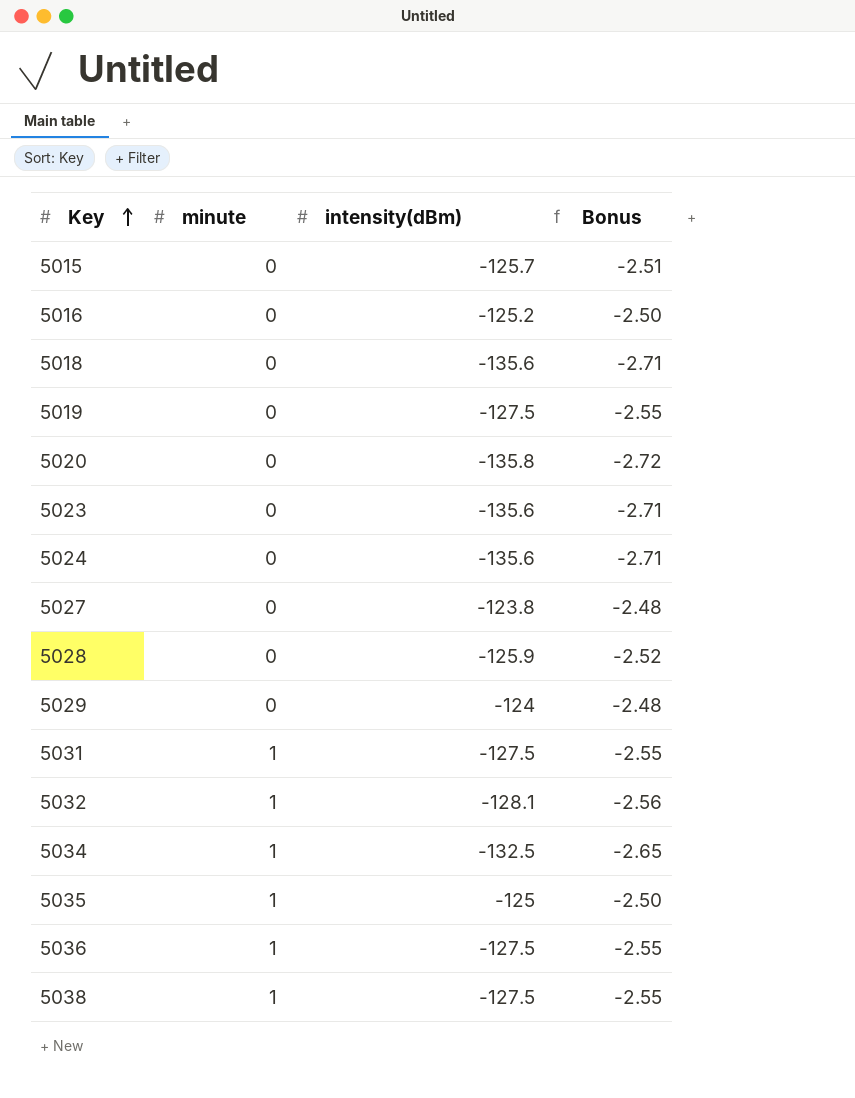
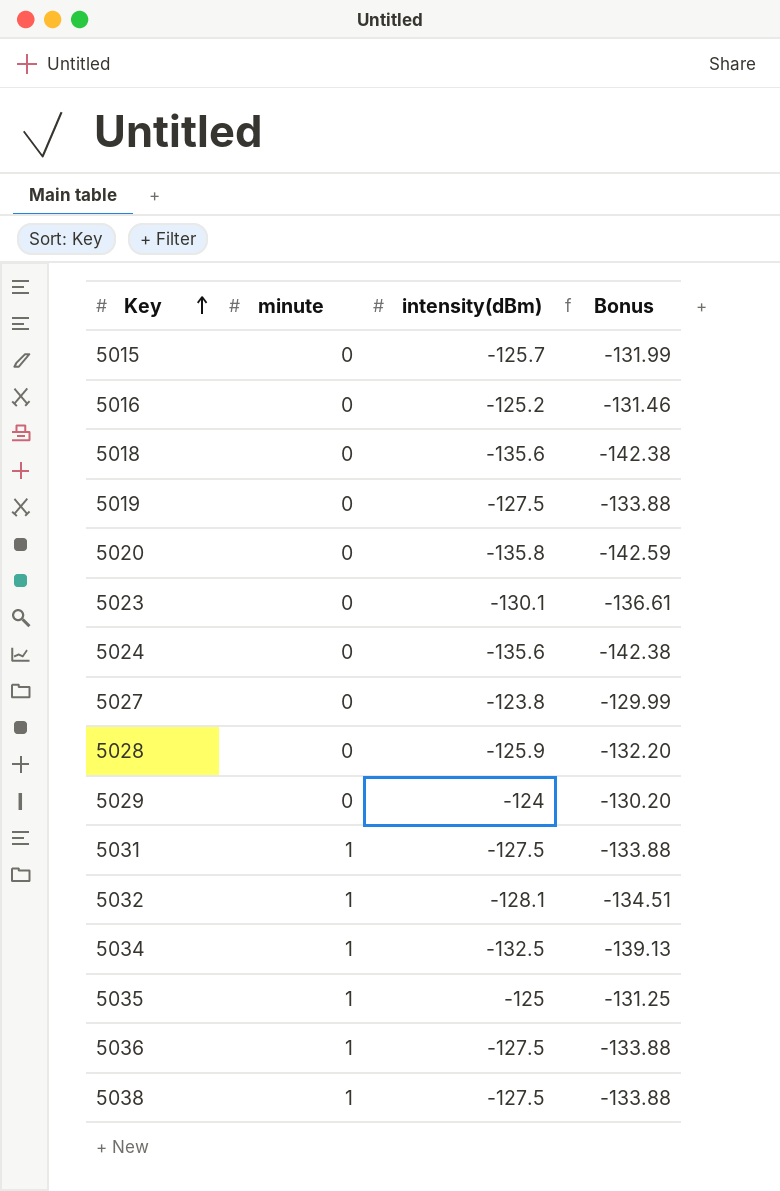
column Bonus | formula: [intensity(dBm)] * 0.02 -> [intensity(dBm)] * 1.05
5023 | intensity(dBm): -135.6 -> -130.1

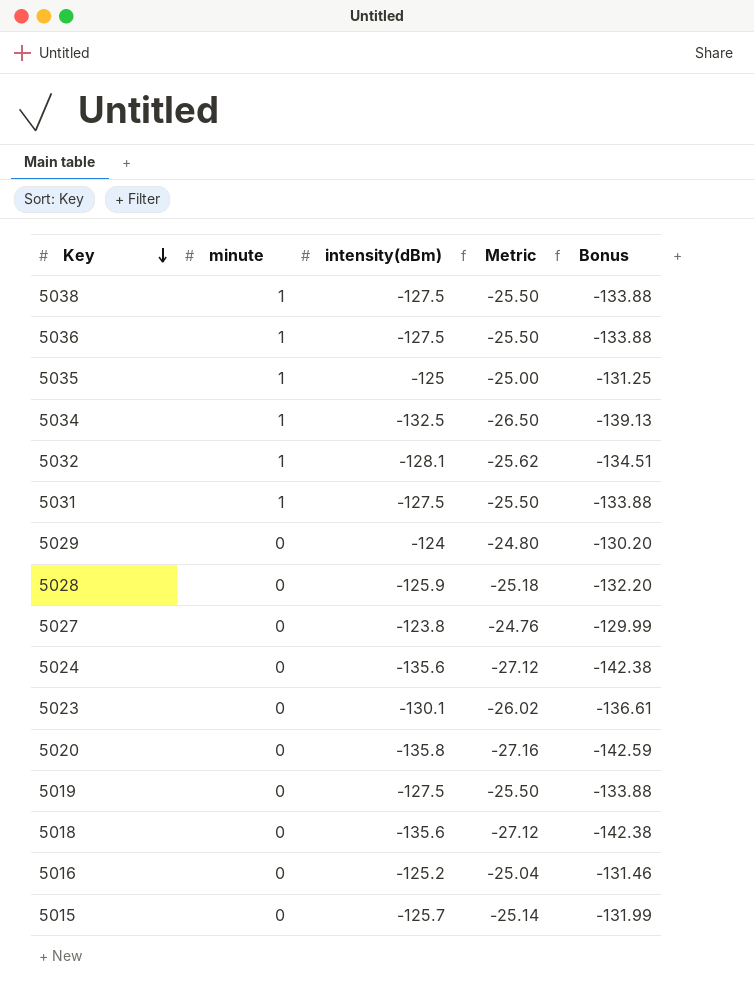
row order: Key ascending -> Key descending
column Metric | formula: none -> [intensity(dBm)] * 0.2

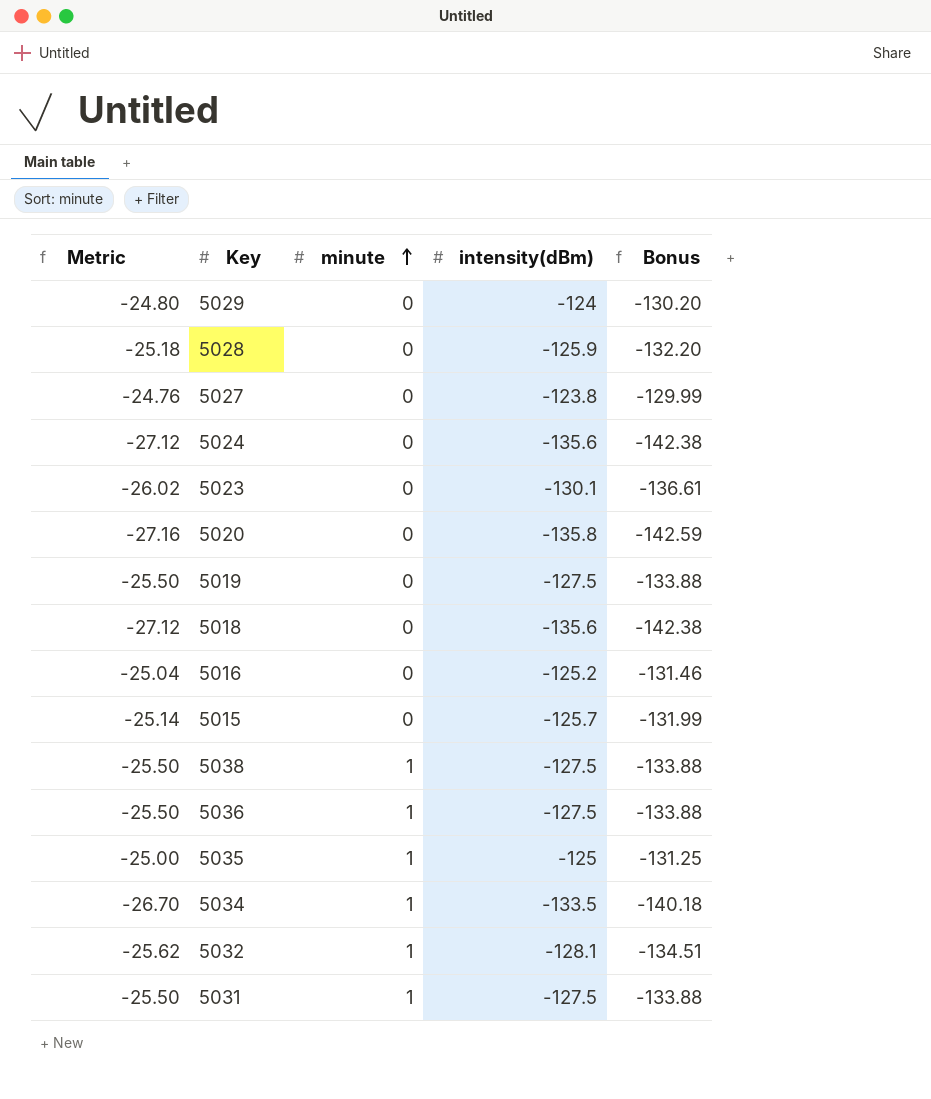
row order: Key descending -> minute ascending
column Metric | position: 4 -> 1
5034 | Metric: -26.50 -> -26.70
5034 | intensity(dBm): -132.5 -> -133.5
5034 | Bonus: -139.13 -> -140.18

